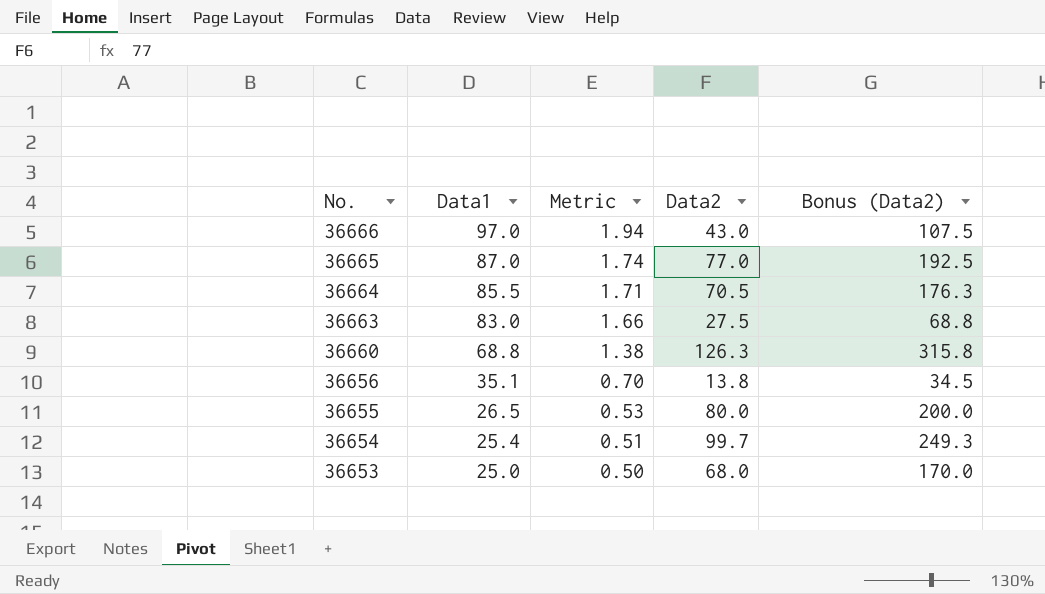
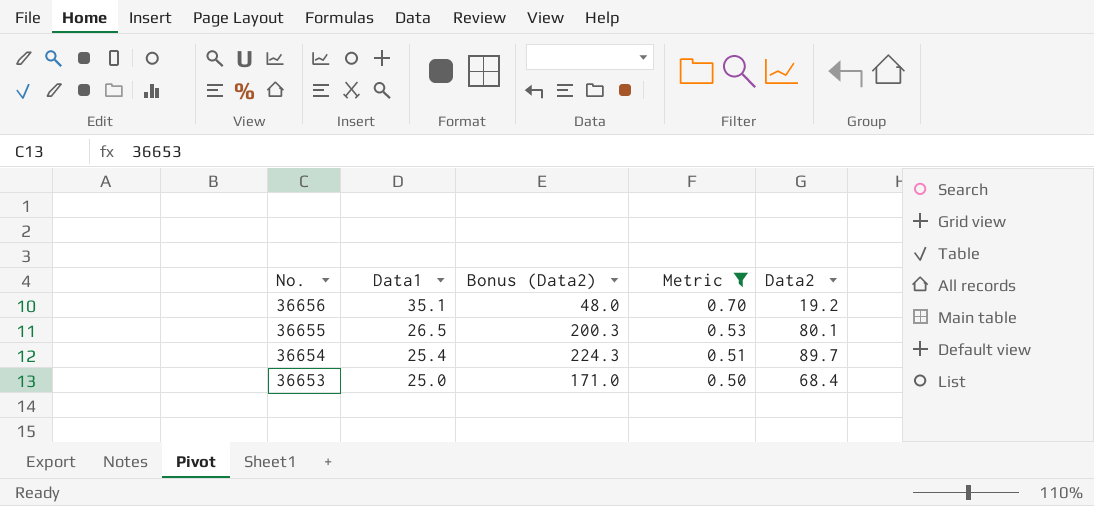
filter: none -> Metric <= 0.70
column Bonus (Data2) | position: 5 -> 3
36656 | Bonus (Data2): 34.5 -> 48.0
36656 | Data2: 13.8 -> 19.2
36655 | Bonus (Data2): 200.0 -> 200.3
36655 | Data2: 80.0 -> 80.1
36654 | Bonus (Data2): 249.3 -> 224.3
36654 | Data2: 99.7 -> 89.7
36653 | Bonus (Data2): 170.0 -> 171.0
36653 | Data2: 68.0 -> 68.4

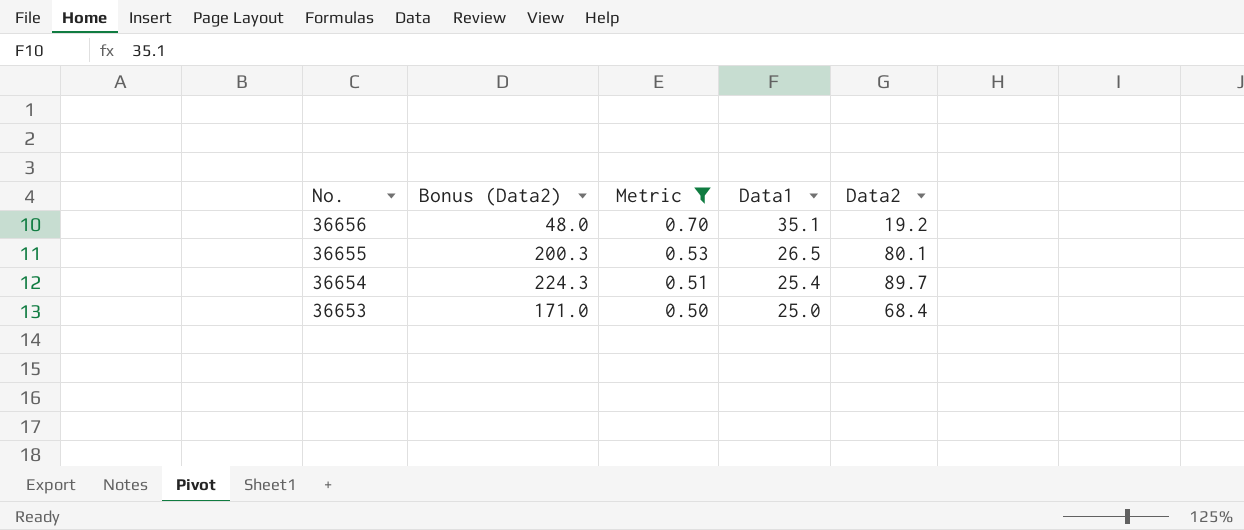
column Data1 | position: 2 -> 4

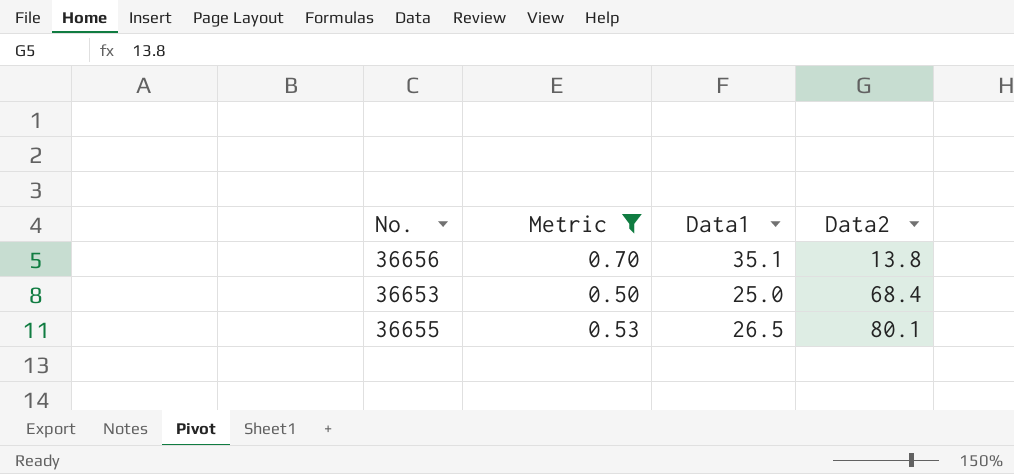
row order: No. descending -> Data2 ascending
column Bonus (Data2) | formula: [Data2] * 2.5 -> none
row 36654: 224.3 | 0.51 | 25.4 | 89.7 -> none
36656 | Data2: 19.2 -> 13.8

